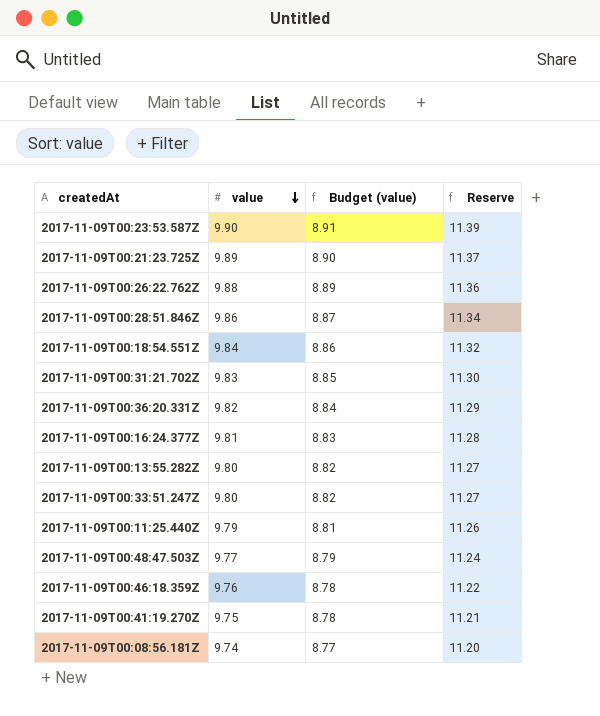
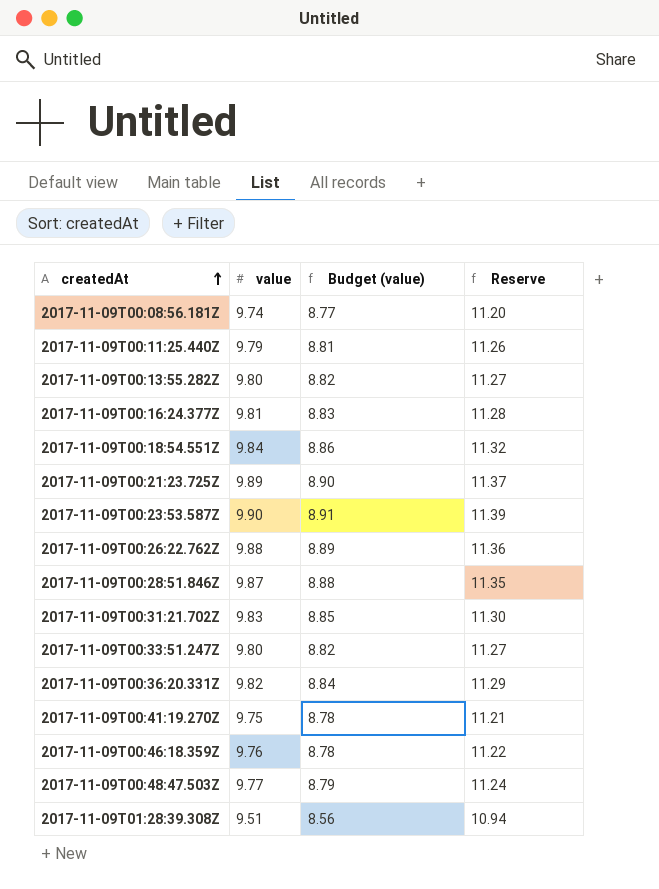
row order: value descending -> createdAt ascending
2017-11-09T00:28:51.846Z | value: 9.86 -> 9.87
2017-11-09T00:28:51.846Z | Budget (value): 8.87 -> 8.88
2017-11-09T00:28:51.846Z | Reserve: 11.34 -> 11.35
row 2017-11-09T01:28:39.308Z: none -> 9.51 | 8.56 | 10.94

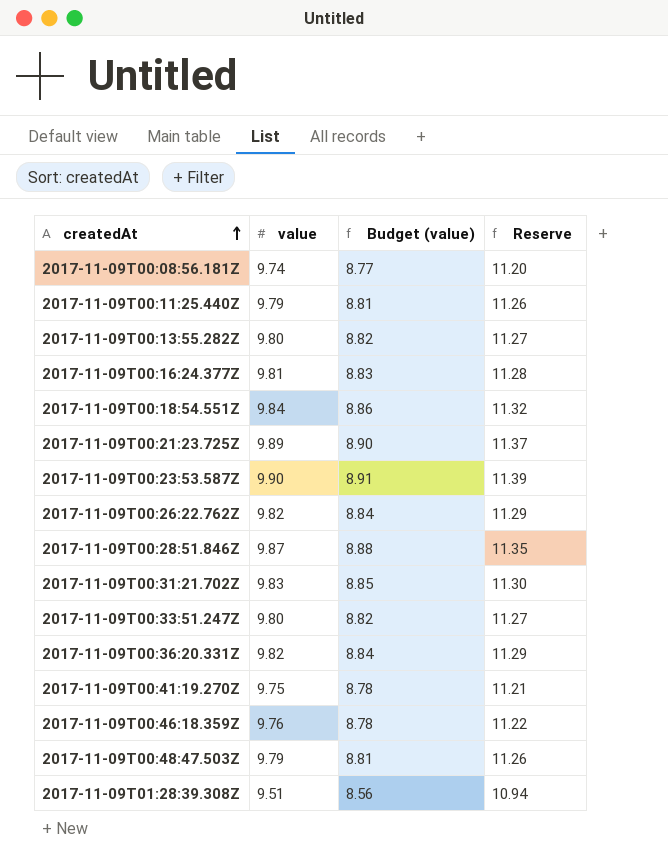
2017-11-09T00:26:22.762Z | value: 9.88 -> 9.82
2017-11-09T00:26:22.762Z | Budget (value): 8.89 -> 8.84
2017-11-09T00:26:22.762Z | Reserve: 11.36 -> 11.29
2017-11-09T00:48:47.503Z | value: 9.77 -> 9.79
2017-11-09T00:48:47.503Z | Budget (value): 8.79 -> 8.81
2017-11-09T00:48:47.503Z | Reserve: 11.24 -> 11.26

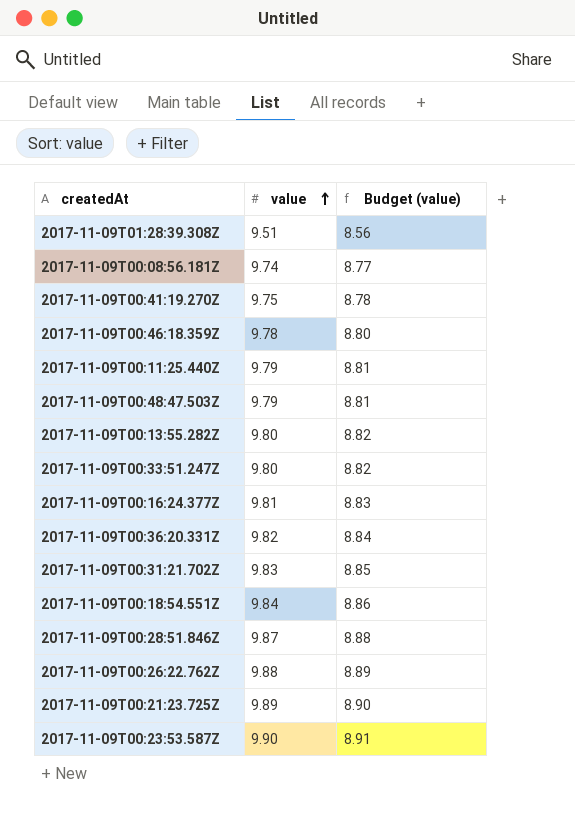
row order: createdAt ascending -> value ascending
column Reserve | formula: [value] * 1.15 -> none
2017-11-09T00:46:18.359Z | value: 9.76 -> 9.78
2017-11-09T00:46:18.359Z | Budget (value): 8.78 -> 8.80
2017-11-09T00:26:22.762Z | value: 9.82 -> 9.88
2017-11-09T00:26:22.762Z | Budget (value): 8.84 -> 8.89

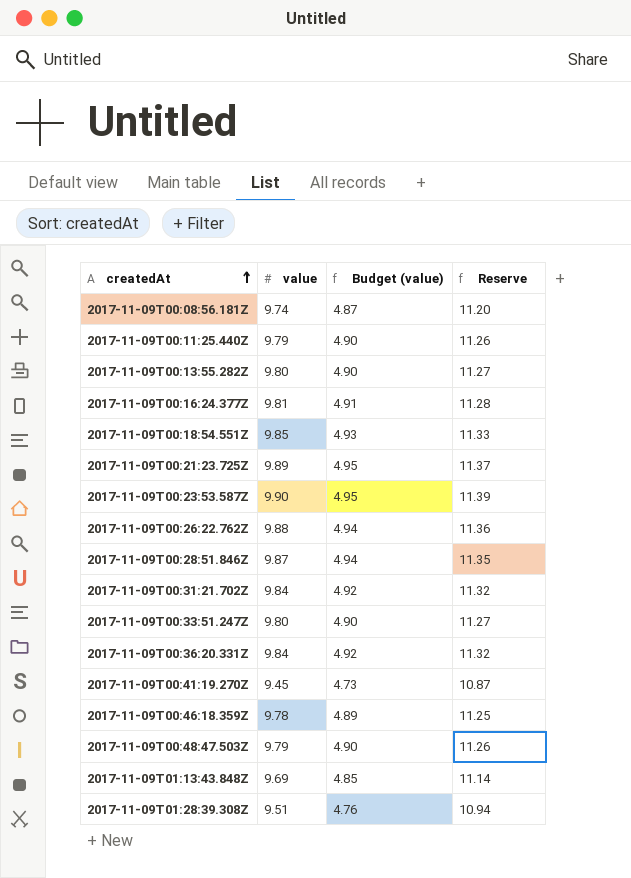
row order: value ascending -> createdAt ascending
column Budget (value) | formula: [value] * 0.9 -> [value] * 0.5
column Reserve | formula: none -> [value] * 1.15
2017-11-09T00:18:54.551Z | value: 9.84 -> 9.85
2017-11-09T00:31:21.702Z | value: 9.83 -> 9.84
2017-11-09T00:36:20.331Z | value: 9.82 -> 9.84
2017-11-09T00:41:19.270Z | value: 9.75 -> 9.45
row 2017-11-09T01:13:43.848Z: none -> 9.69 | 4.85 | 11.14

